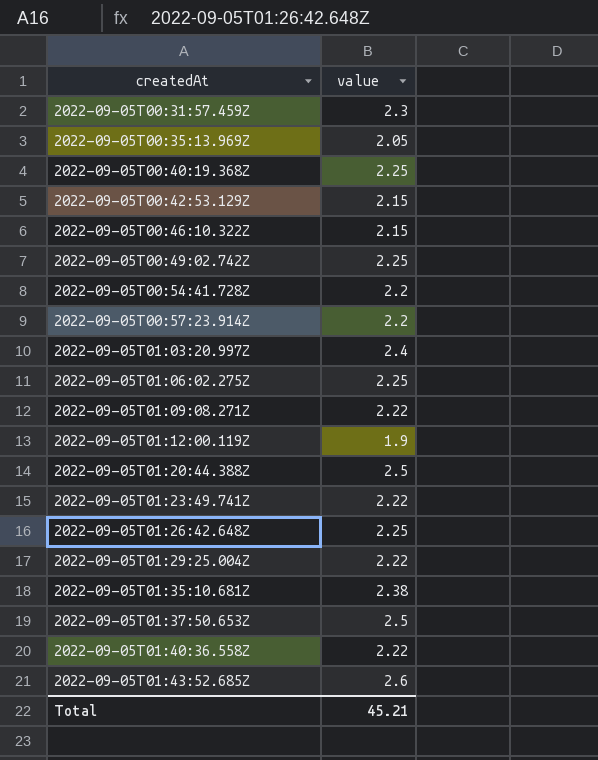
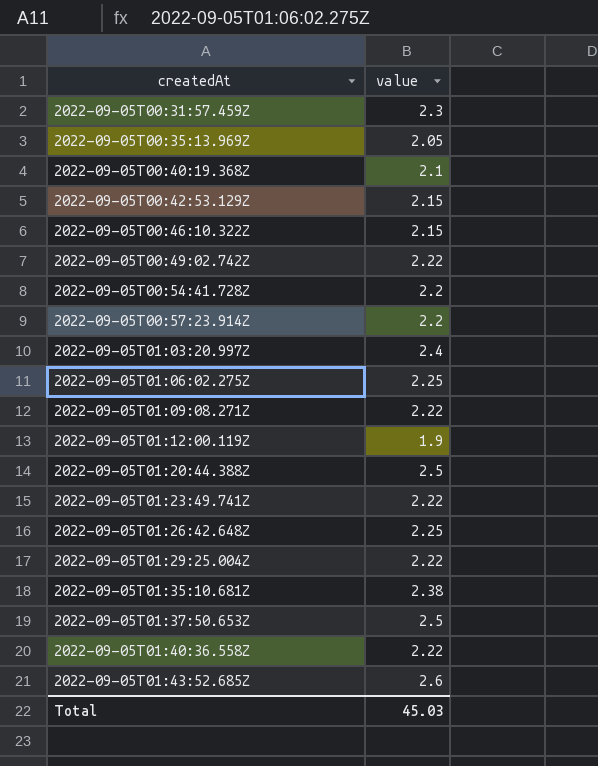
2022-09-05T00:40:19.368Z | value: 2.25 -> 2.1
2022-09-05T00:49:02.742Z | value: 2.25 -> 2.22
Total | value: 45.21 -> 45.03

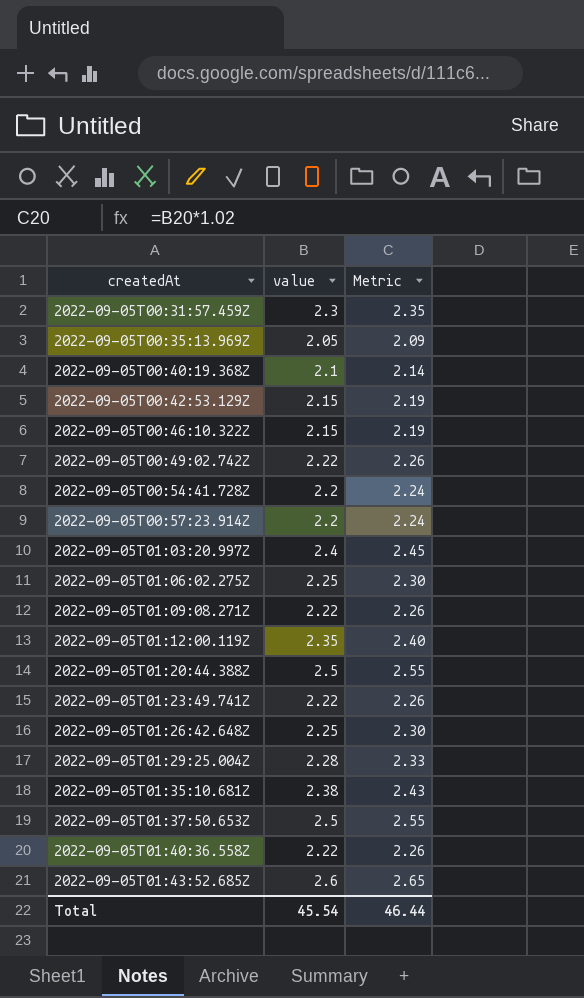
column Metric | formula: none -> [value] * 1.02
2022-09-05T01:12:00.119Z | value: 1.9 -> 2.35
2022-09-05T01:29:25.004Z | value: 2.22 -> 2.28
Total | value: 45.03 -> 45.54

